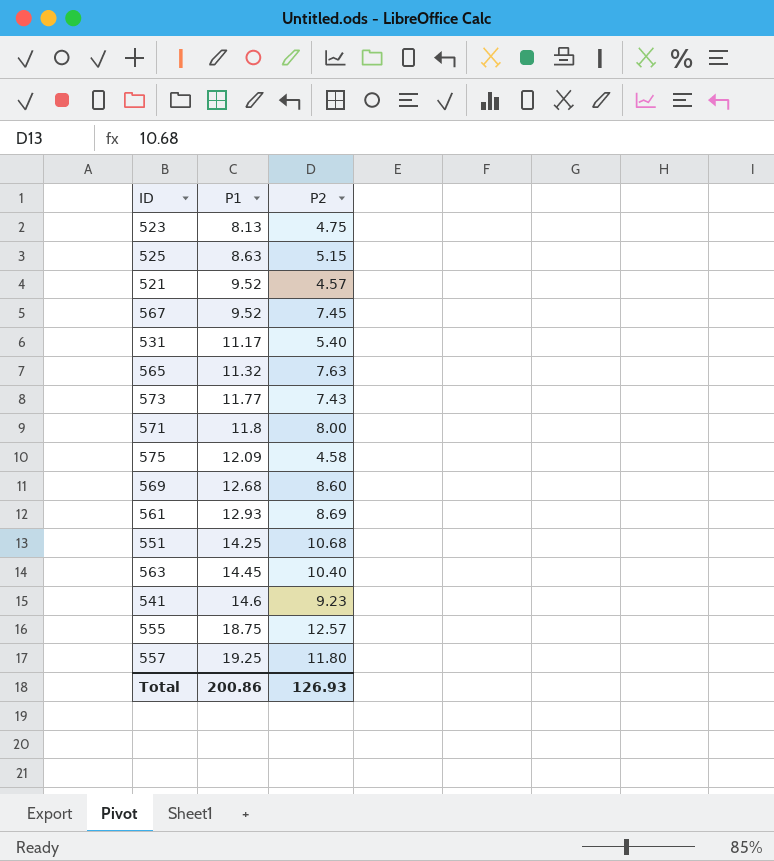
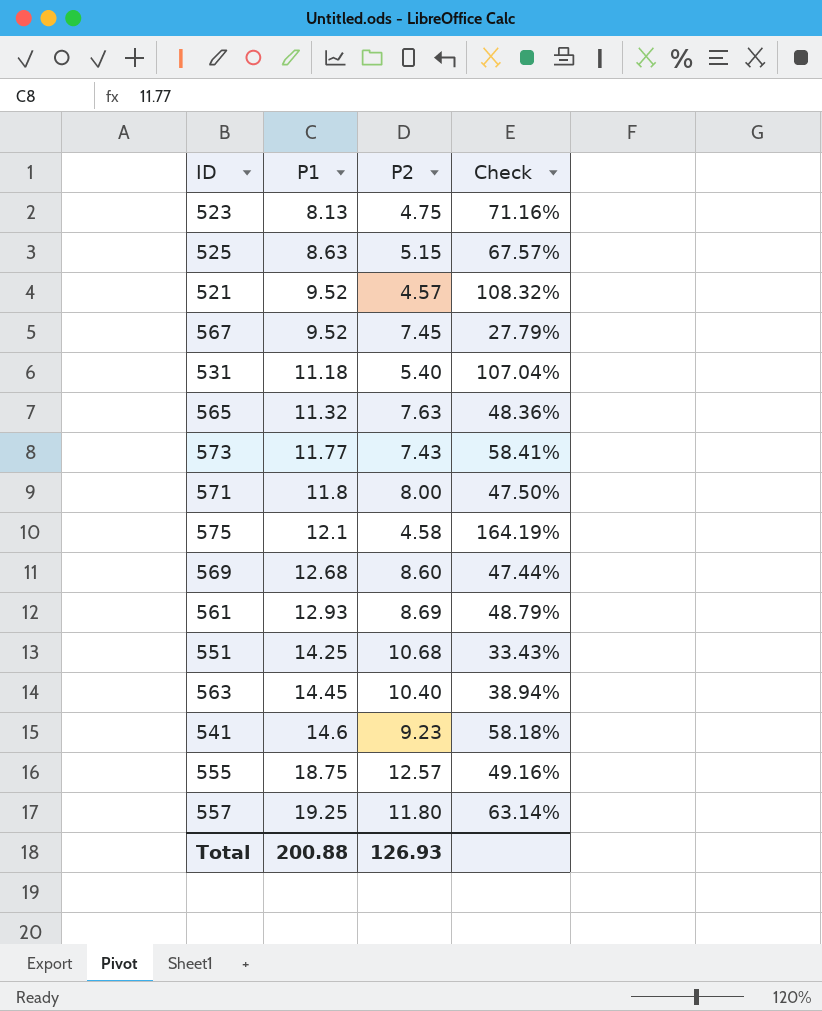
column Check | formula: none -> ([P1] - [P2]) / [P2]
531 | P1: 11.17 -> 11.18
575 | P1: 12.09 -> 12.1
Total | P1: 200.86 -> 200.88

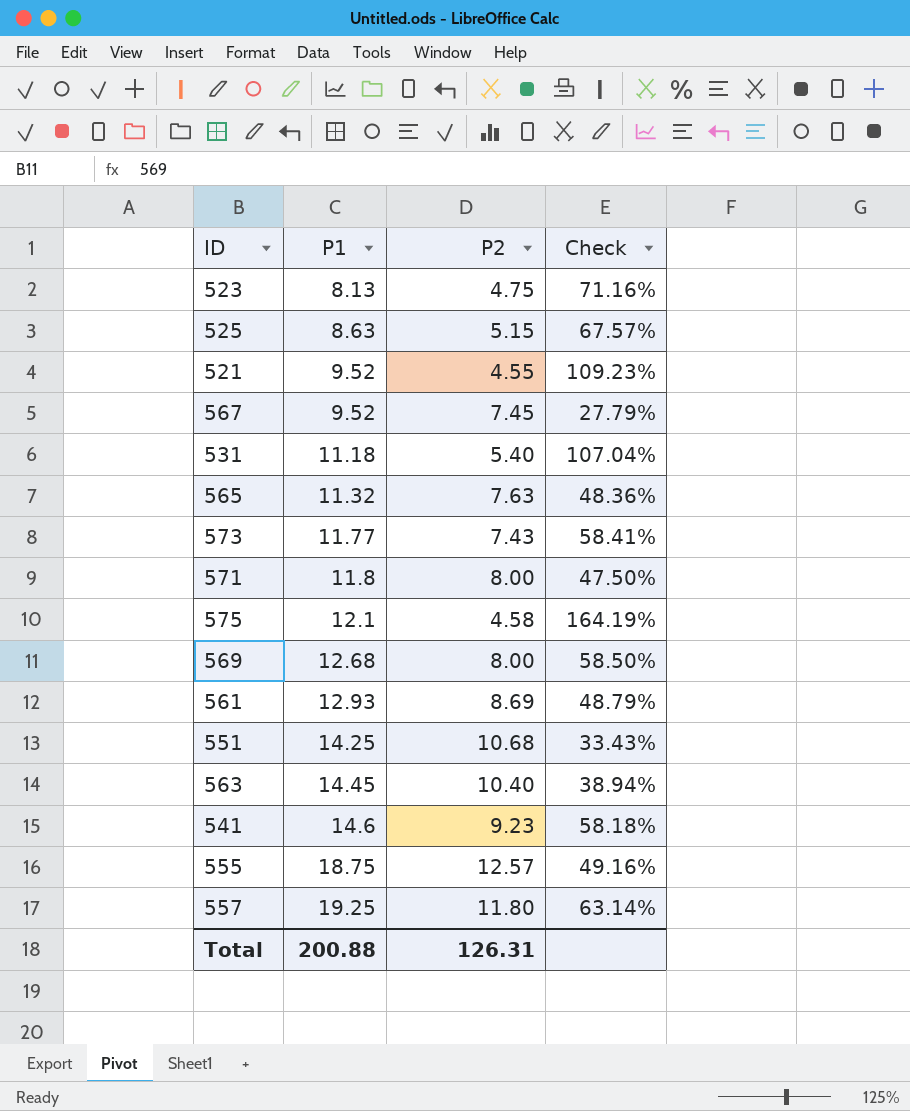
521 | P2: 4.57 -> 4.55
521 | Check: 108.32% -> 109.23%
569 | P2: 8.60 -> 8.00
569 | Check: 47.44% -> 58.50%
Total | P2: 126.93 -> 126.31

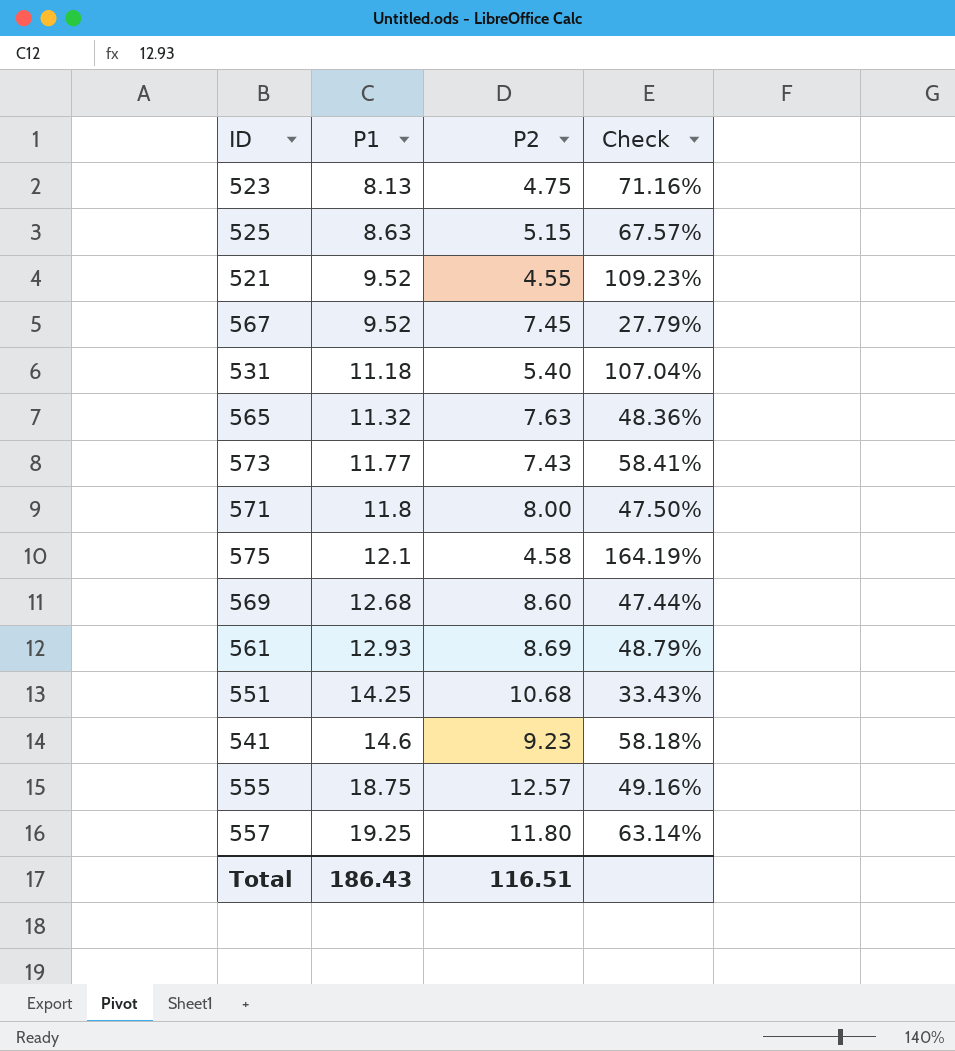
row 563: 14.45 | 10.40 | 38.94% -> none
569 | P2: 8.00 -> 8.60
569 | Check: 58.50% -> 47.44%
Total | P1: 200.88 -> 186.43
Total | P2: 126.31 -> 116.51

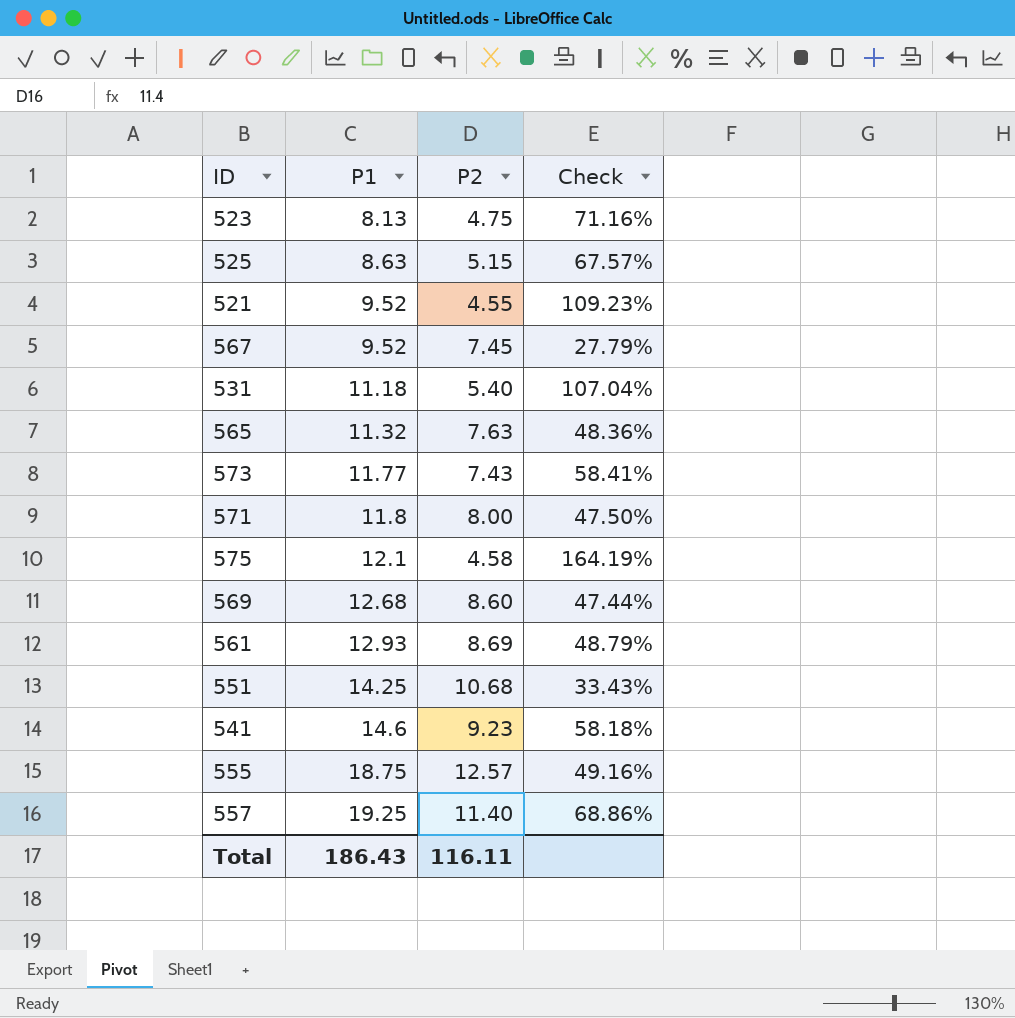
557 | P2: 11.80 -> 11.40
557 | Check: 63.14% -> 68.86%
Total | P2: 116.51 -> 116.11

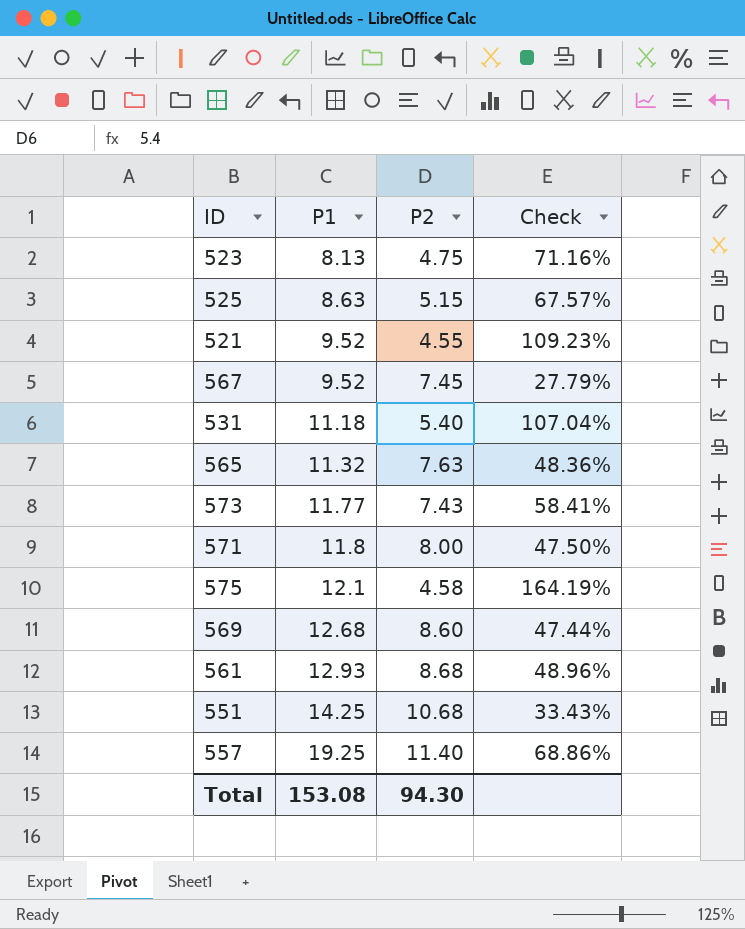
row 541: 14.6 | 9.23 | 58.18% -> none
row 555: 18.75 | 12.57 | 49.16% -> none
561 | P2: 8.69 -> 8.68
561 | Check: 48.79% -> 48.96%
Total | P1: 186.43 -> 153.08
Total | P2: 116.11 -> 94.30

